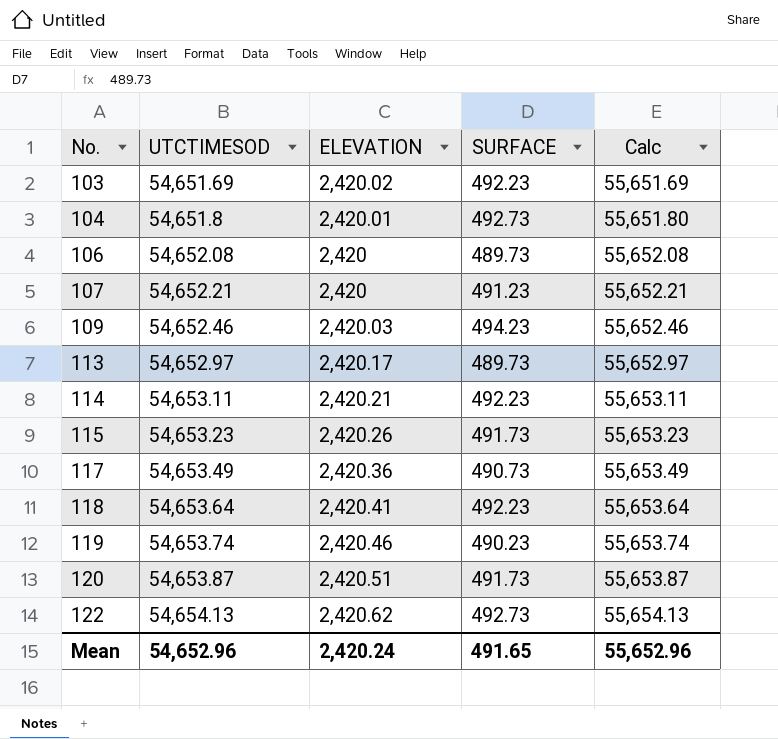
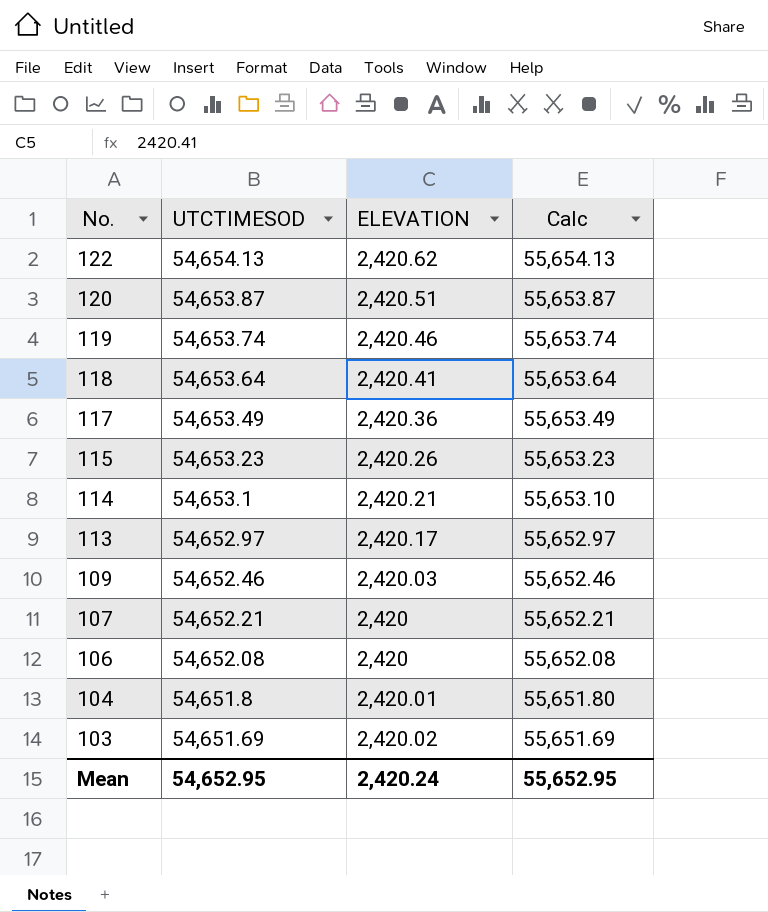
row order: No. ascending -> No. descending
column SURFACE | position: 4 -> none
114 | UTCTIMESOD: 54,653.11 -> 54,653.1
114 | Calc: 55,653.11 -> 55,653.10
Mean | UTCTIMESOD: 54,652.96 -> 54,652.95
Mean | Calc: 55,652.96 -> 55,652.95

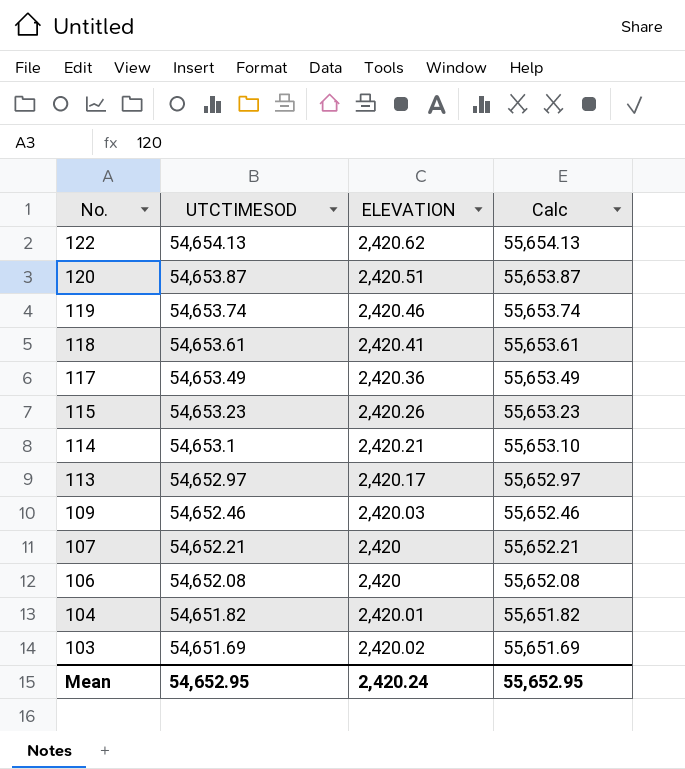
118 | UTCTIMESOD: 54,653.64 -> 54,653.61
118 | Calc: 55,653.64 -> 55,653.61
104 | UTCTIMESOD: 54,651.8 -> 54,651.82
104 | Calc: 55,651.80 -> 55,651.82

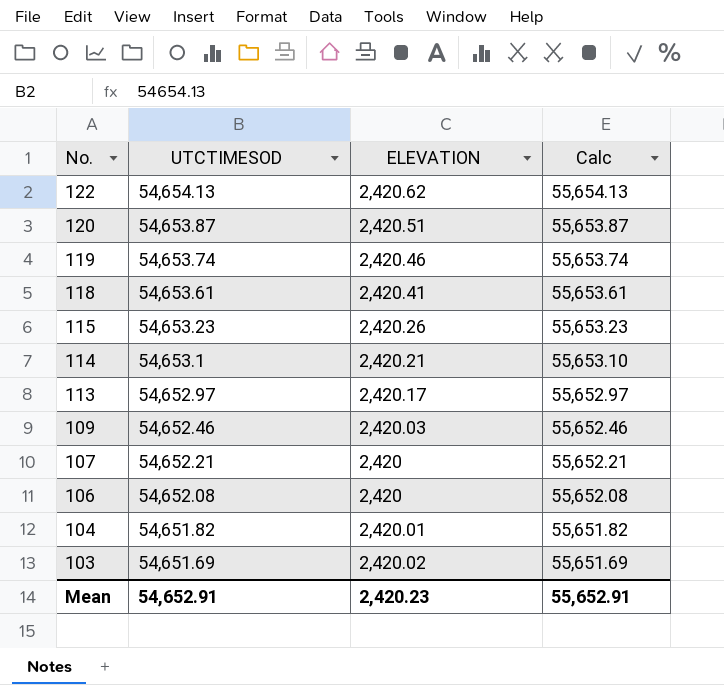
row 117: 54,653.49 | 2,420.36 | 55,653.49 -> none
Mean | UTCTIMESOD: 54,652.95 -> 54,652.91
Mean | ELEVATION: 2,420.24 -> 2,420.23
Mean | Calc: 55,652.95 -> 55,652.91

